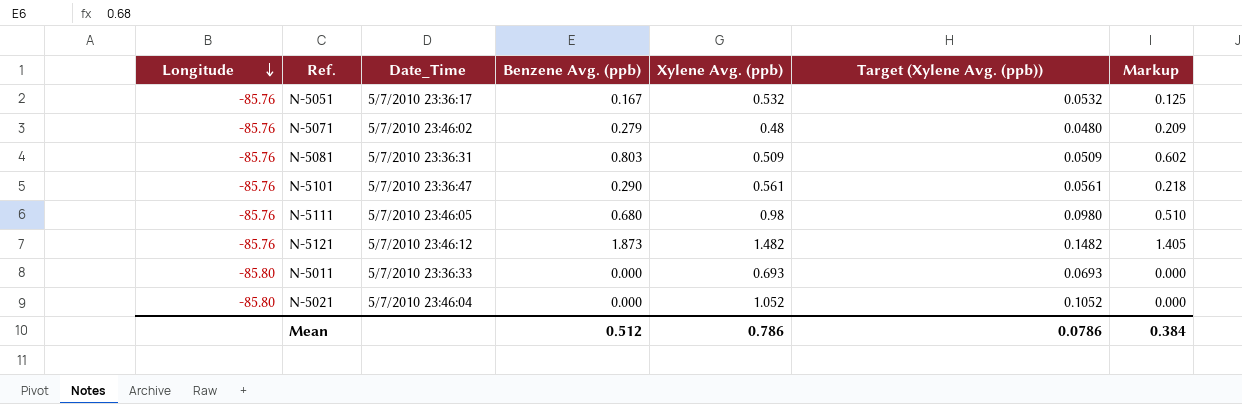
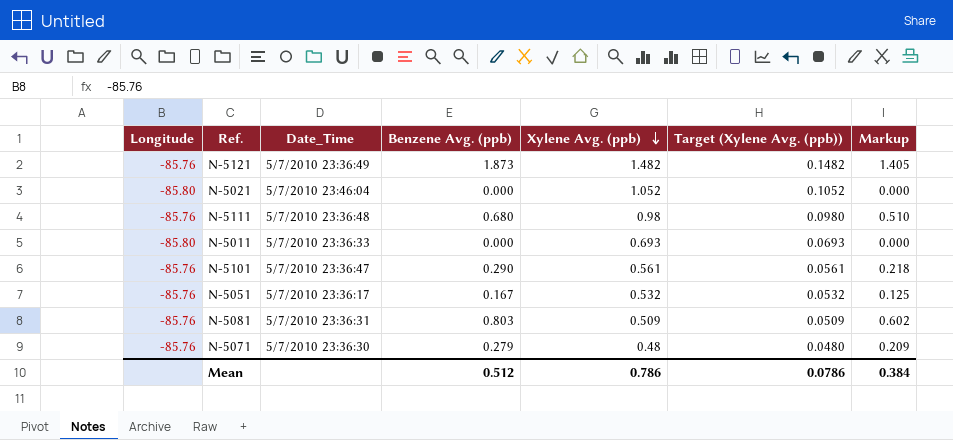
row order: Longitude descending -> Xylene Avg. (ppb) descending
N-5121 | Date_Time: 5/7/2010 23:46:12 -> 5/7/2010 23:36:49
N-5111 | Date_Time: 5/7/2010 23:46:05 -> 5/7/2010 23:36:48
N-5071 | Date_Time: 5/7/2010 23:46:02 -> 5/7/2010 23:36:30

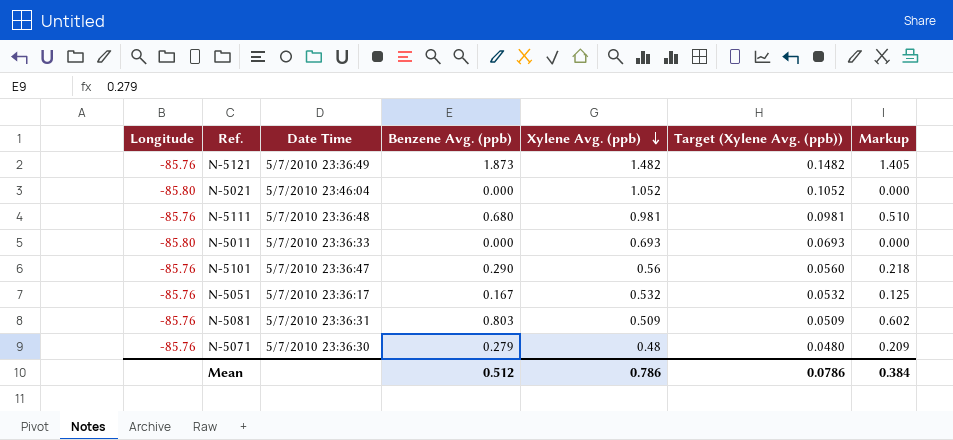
column name: Date_Time -> Date Time
N-5111 | Xylene Avg. (ppb): 0.98 -> 0.981
N-5111 | Target (Xylene Avg. (ppb)): 0.0980 -> 0.0981
N-5101 | Xylene Avg. (ppb): 0.561 -> 0.56
N-5101 | Target (Xylene Avg. (ppb)): 0.0561 -> 0.0560

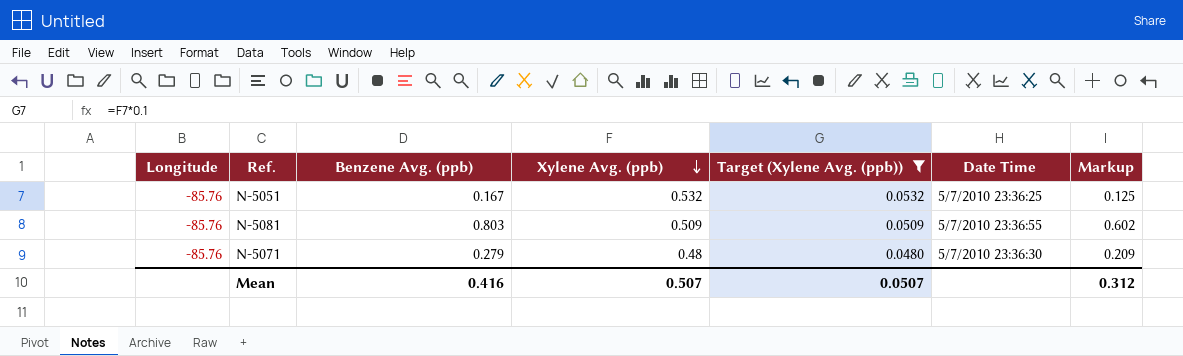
filter: none -> Target (Xylene Avg. (ppb)) <= 0.0532
column Date Time | position: 3 -> 6
N-5051 | Date Time: 5/7/2010 23:36:17 -> 5/7/2010 23:36:25
N-5081 | Date Time: 5/7/2010 23:36:31 -> 5/7/2010 23:36:55
Mean | Benzene Avg. (ppb): 0.512 -> 0.416
Mean | Xylene Avg. (ppb): 0.786 -> 0.507
Mean | Target (Xylene Avg. (ppb)): 0.0786 -> 0.0507
Mean | Markup: 0.384 -> 0.312

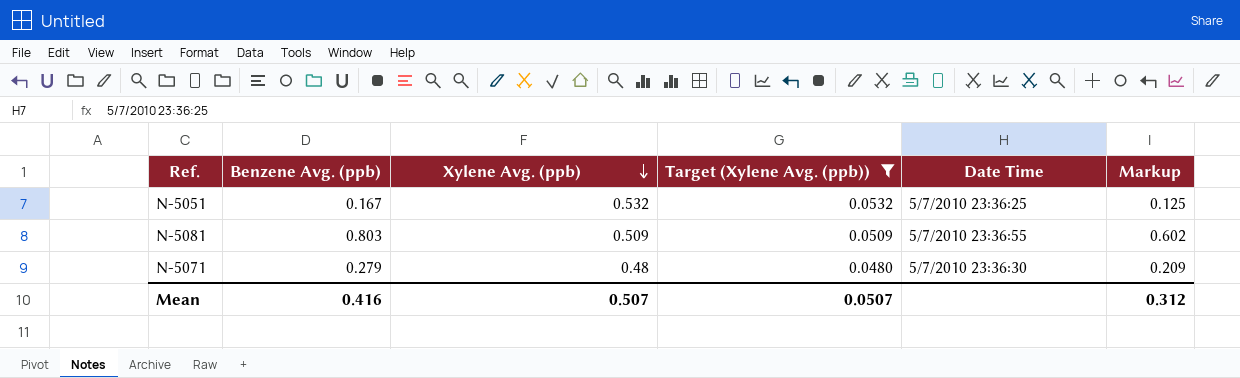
column Longitude | position: 1 -> none

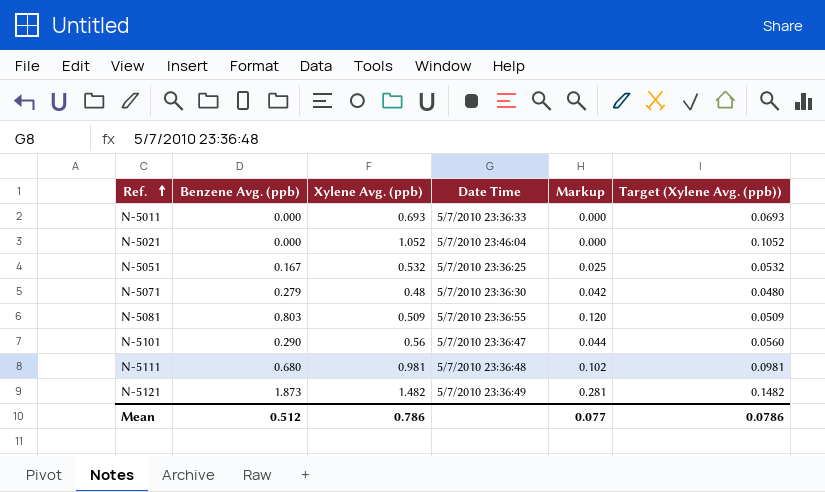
filter: Target (Xylene Avg. (ppb)) <= 0.0532 -> none
row order: Xylene Avg. (ppb) descending -> Ref. ascending
column Markup | formula: [Benzene Avg. (ppb)] * 0.75 -> [Benzene Avg. (ppb)] * 0.15
column Target (Xylene Avg. (ppb)) | position: 4 -> 6
Mean | Benzene Avg. (ppb): 0.416 -> 0.512
Mean | Xylene Avg. (ppb): 0.507 -> 0.786
Mean | Markup: 0.312 -> 0.077
Mean | Target (Xylene Avg. (ppb)): 0.0507 -> 0.0786

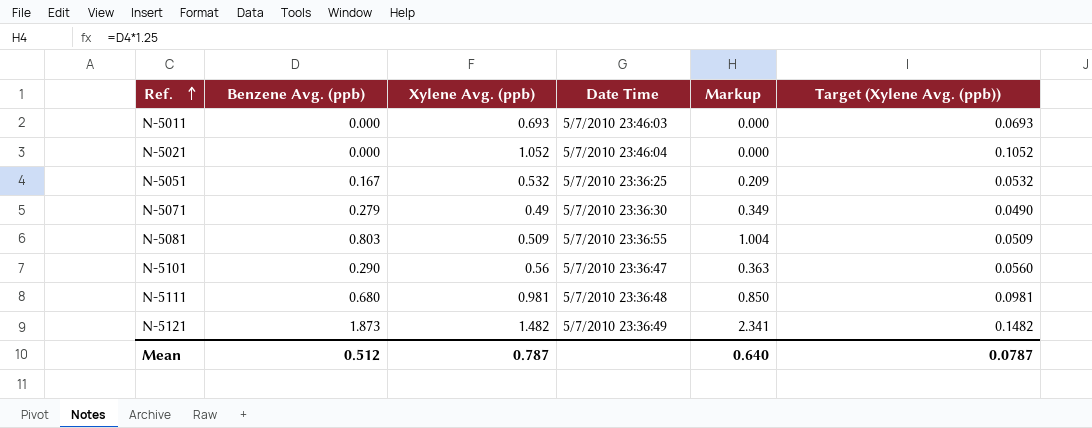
column Markup | formula: [Benzene Avg. (ppb)] * 0.15 -> [Benzene Avg. (ppb)] * 1.25
N-5011 | Date Time: 5/7/2010 23:36:33 -> 5/7/2010 23:46:03
N-5071 | Xylene Avg. (ppb): 0.48 -> 0.49
N-5071 | Target (Xylene Avg. (ppb)): 0.0480 -> 0.0490
Mean | Xylene Avg. (ppb): 0.786 -> 0.787
Mean | Markup: 0.077 -> 0.640
Mean | Target (Xylene Avg. (ppb)): 0.0786 -> 0.0787

